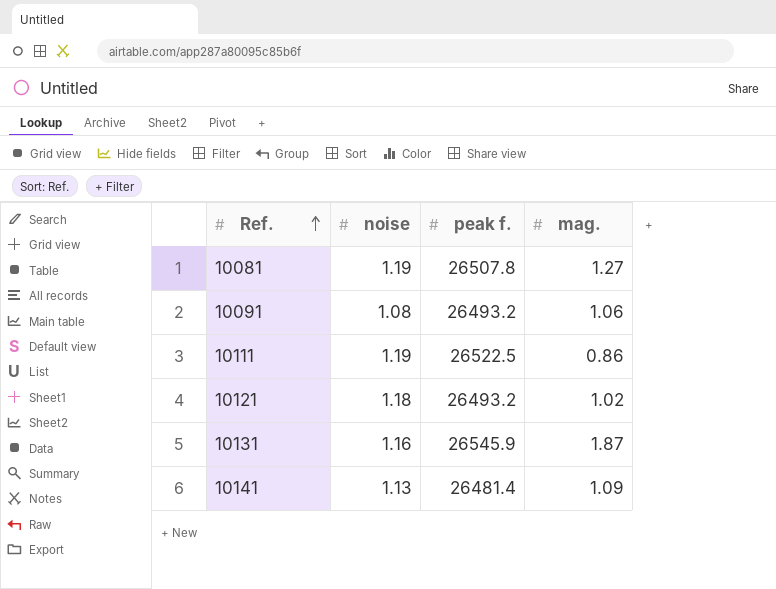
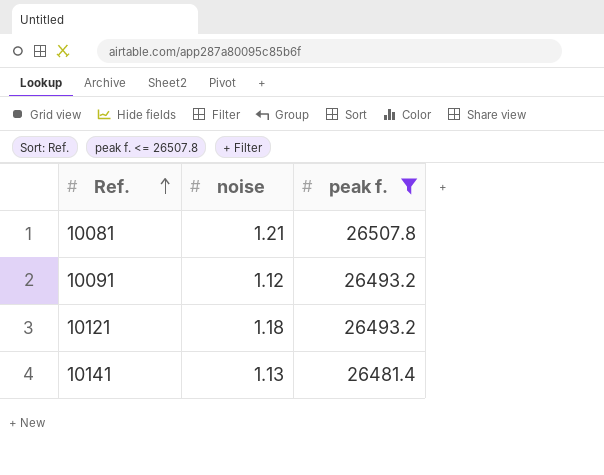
filter: none -> peak f. <= 26507.8
column mag. | position: 4 -> none
10081 | noise: 1.19 -> 1.21
10091 | noise: 1.08 -> 1.12

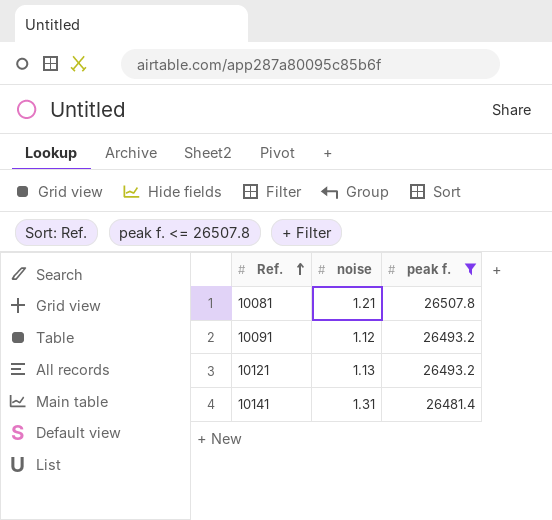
10121 | noise: 1.18 -> 1.13
10141 | noise: 1.13 -> 1.31

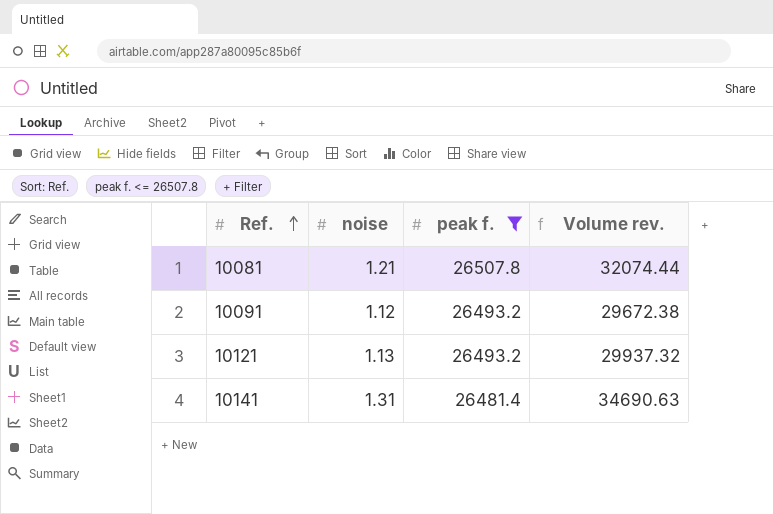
column Volume rev. | formula: none -> [noise] * [peak f.]

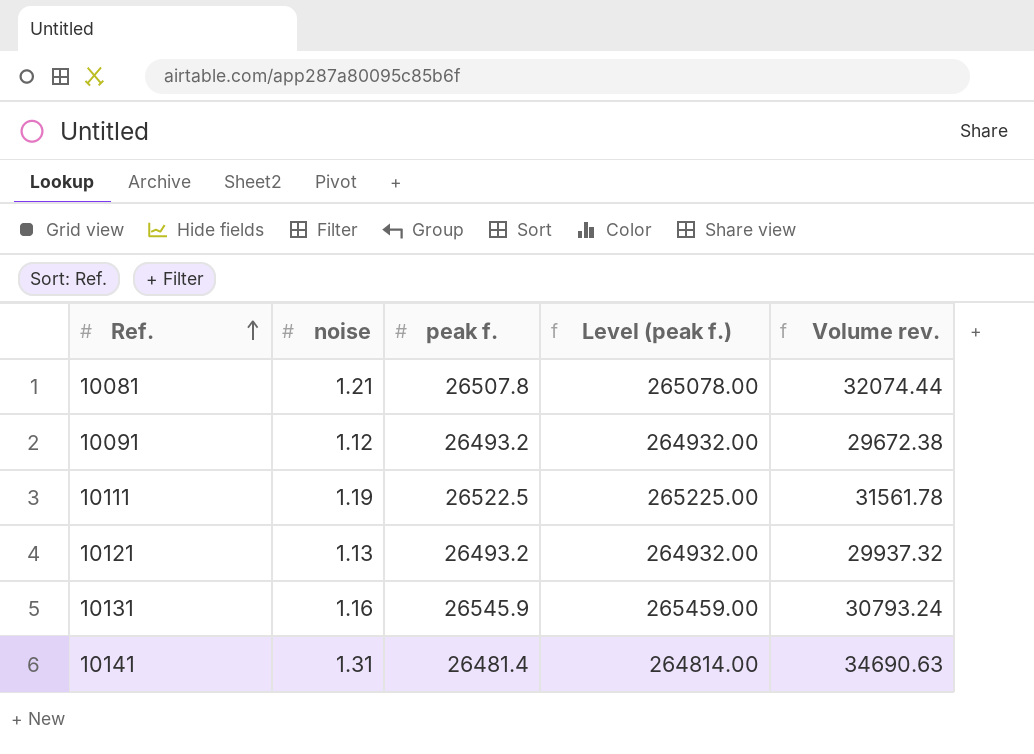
filter: peak f. <= 26507.8 -> none
column Level (peak f.) | formula: none -> [peak f.] * 10

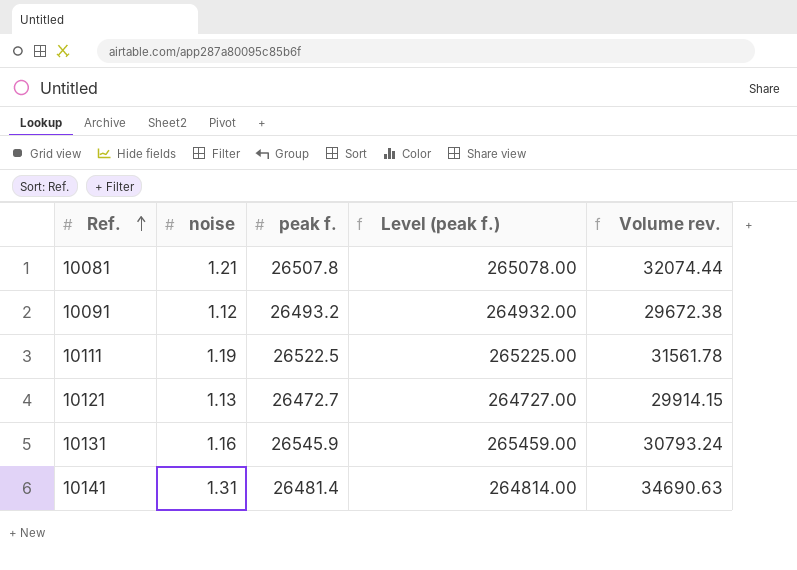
10121 | peak f.: 26493.2 -> 26472.7
10121 | Level (peak f.): 264932.00 -> 264727.00
10121 | Volume rev.: 29937.32 -> 29914.15

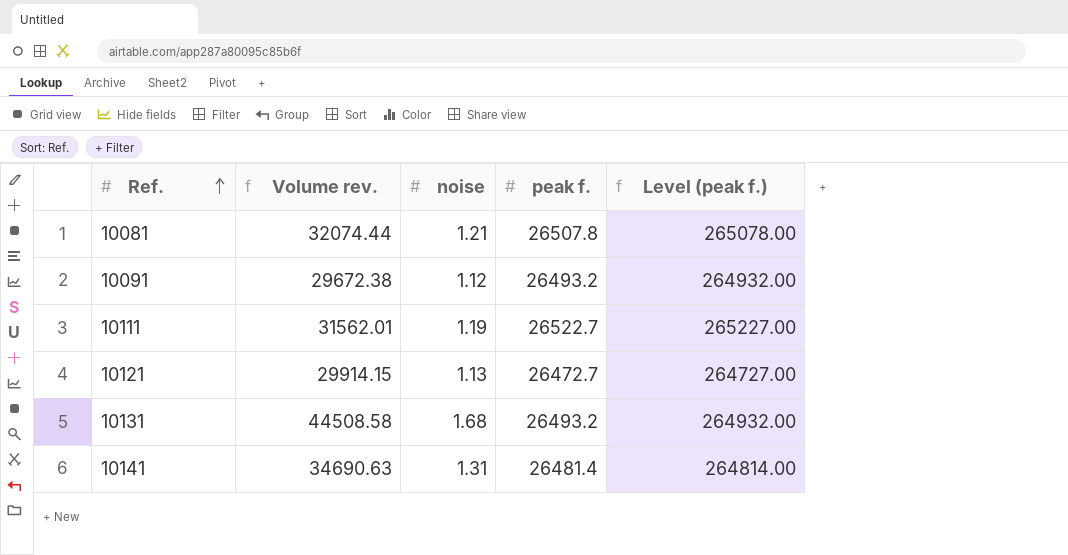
column Volume rev. | position: 5 -> 2
10111 | Volume rev.: 31561.78 -> 31562.01
10111 | peak f.: 26522.5 -> 26522.7
10111 | Level (peak f.): 265225.00 -> 265227.00
10131 | Volume rev.: 30793.24 -> 44508.58
10131 | noise: 1.16 -> 1.68
10131 | peak f.: 26545.9 -> 26493.2
10131 | Level (peak f.): 265459.00 -> 264932.00

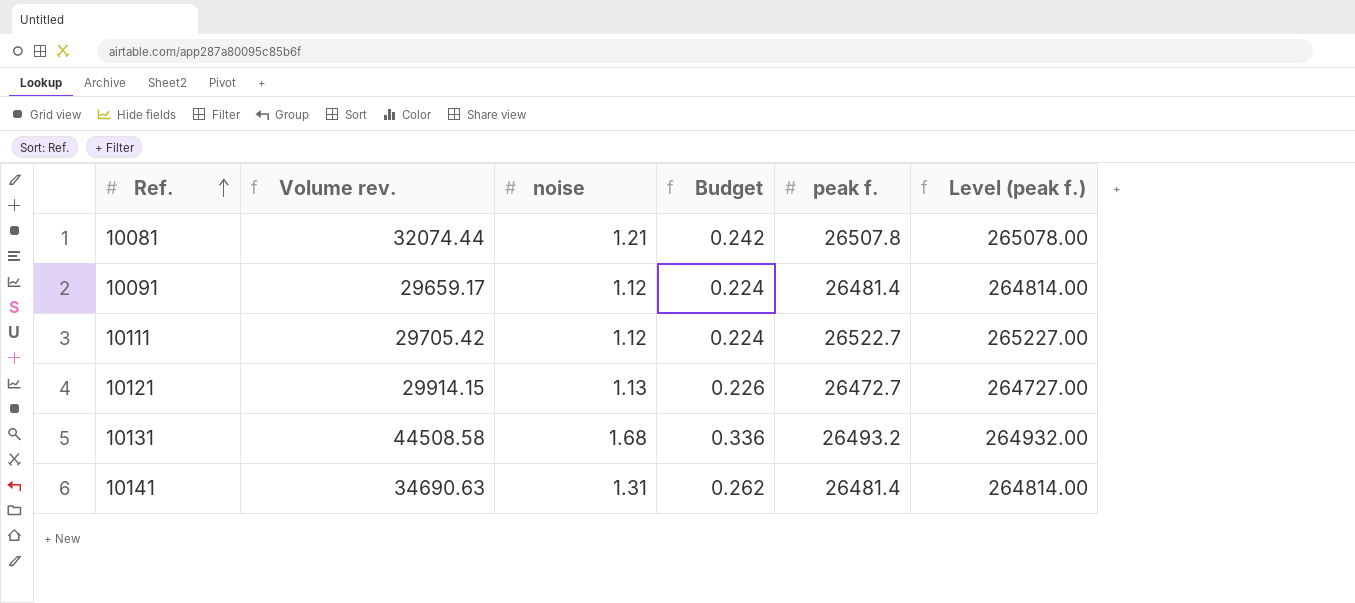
column Budget | formula: none -> [noise] * 0.2
10091 | Volume rev.: 29672.38 -> 29659.17
10091 | peak f.: 26493.2 -> 26481.4
10091 | Level (peak f.): 264932.00 -> 264814.00
10111 | Volume rev.: 31562.01 -> 29705.42
10111 | noise: 1.19 -> 1.12

